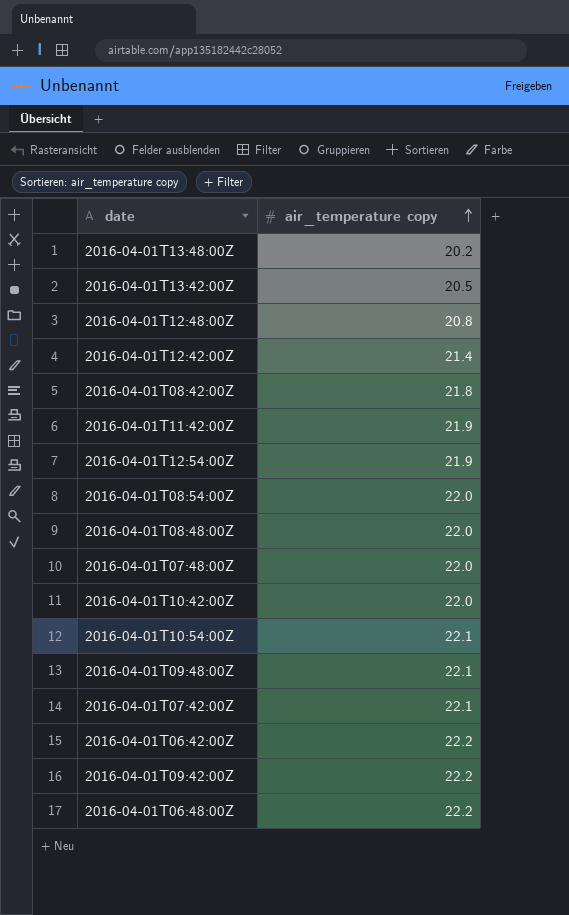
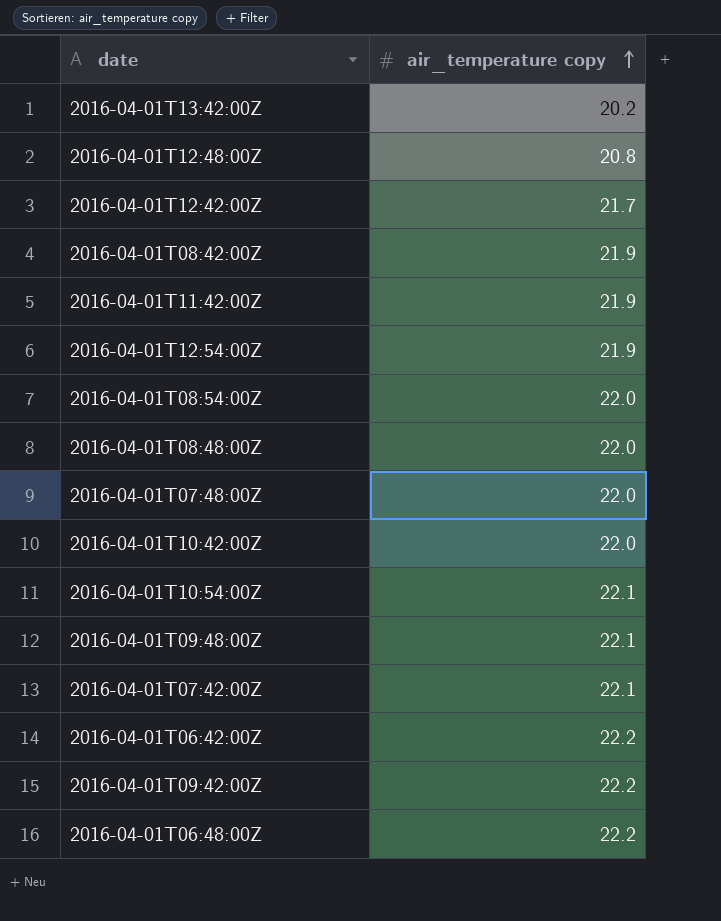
row 2016-04-01T13:48:00Z: 20.2 -> none
2016-04-01T13:42:00Z | air_temperature copy: 20.5 -> 20.2
2016-04-01T12:42:00Z | air_temperature copy: 21.4 -> 21.7
2016-04-01T08:42:00Z | air_temperature copy: 21.8 -> 21.9

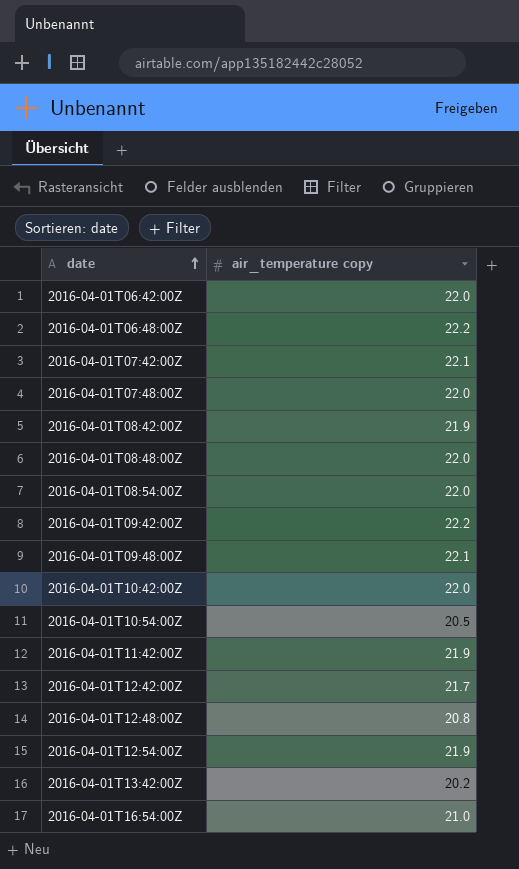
row order: air_temperature copy ascending -> date ascending
2016-04-01T06:42:00Z | air_temperature copy: 22.2 -> 22.0
2016-04-01T10:54:00Z | air_temperature copy: 22.1 -> 20.5
row 2016-04-01T16:54:00Z: none -> 21.0

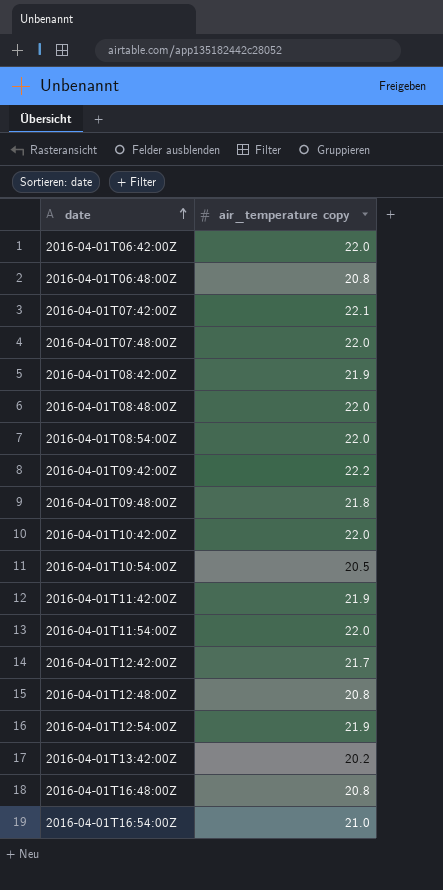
2016-04-01T06:48:00Z | air_temperature copy: 22.2 -> 20.8
2016-04-01T09:48:00Z | air_temperature copy: 22.1 -> 21.8
row 2016-04-01T11:54:00Z: none -> 22.0
row 2016-04-01T16:48:00Z: none -> 20.8

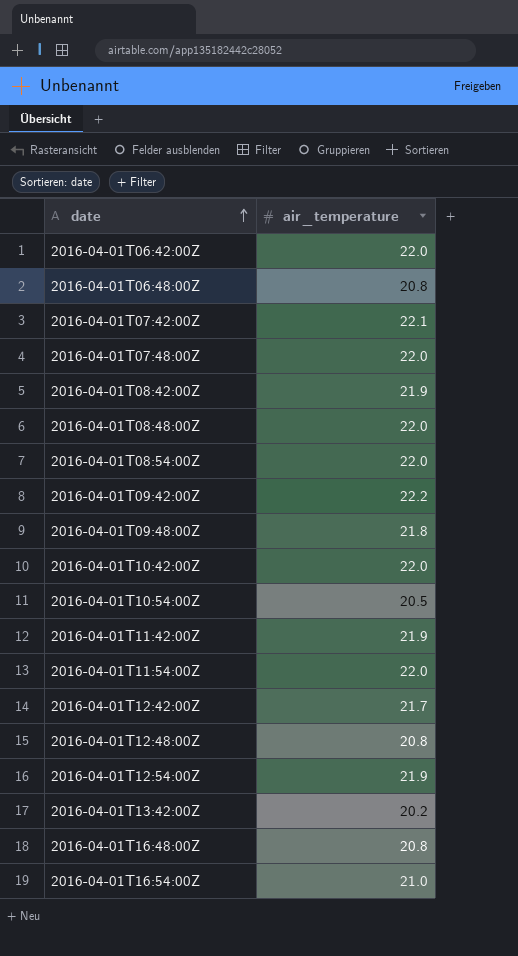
column name: air_temperature copy -> air_temperature

